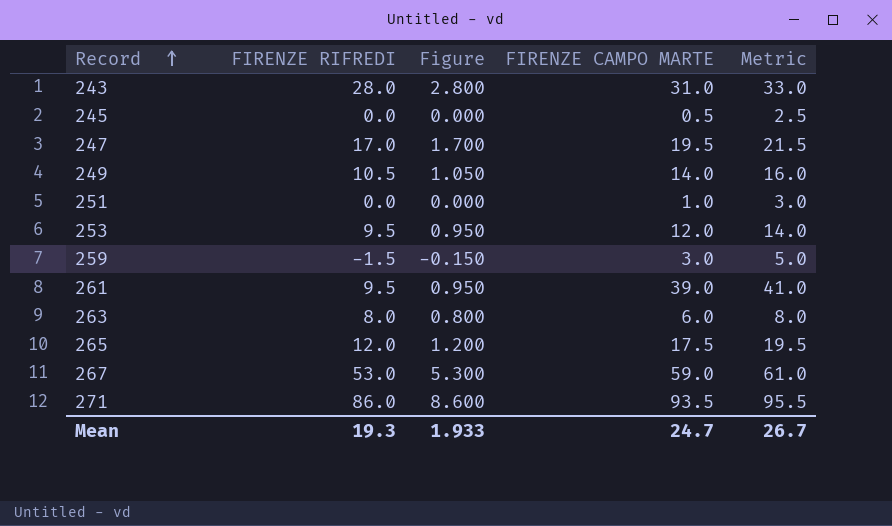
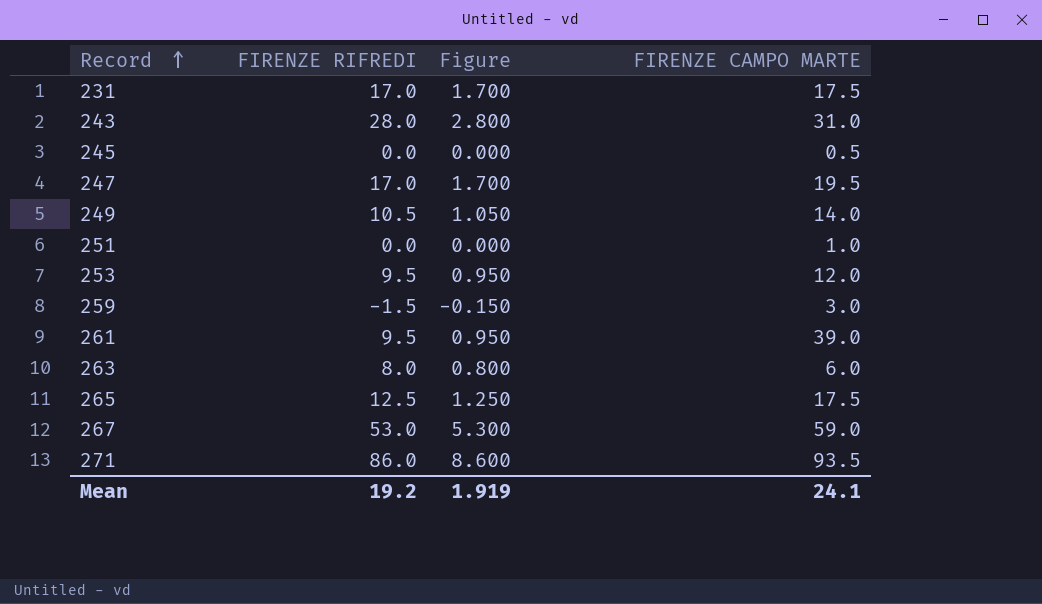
column Metric | formula: [FIRENZE CAMPO MARTE] + 2 -> none
row 231: none -> 17.0 | 1.700 | 17.5
265 | FIRENZE RIFREDI: 12.0 -> 12.5
265 | Figure: 1.200 -> 1.250
Mean | FIRENZE RIFREDI: 19.3 -> 19.2
Mean | Figure: 1.933 -> 1.919
Mean | FIRENZE CAMPO MARTE: 24.7 -> 24.1

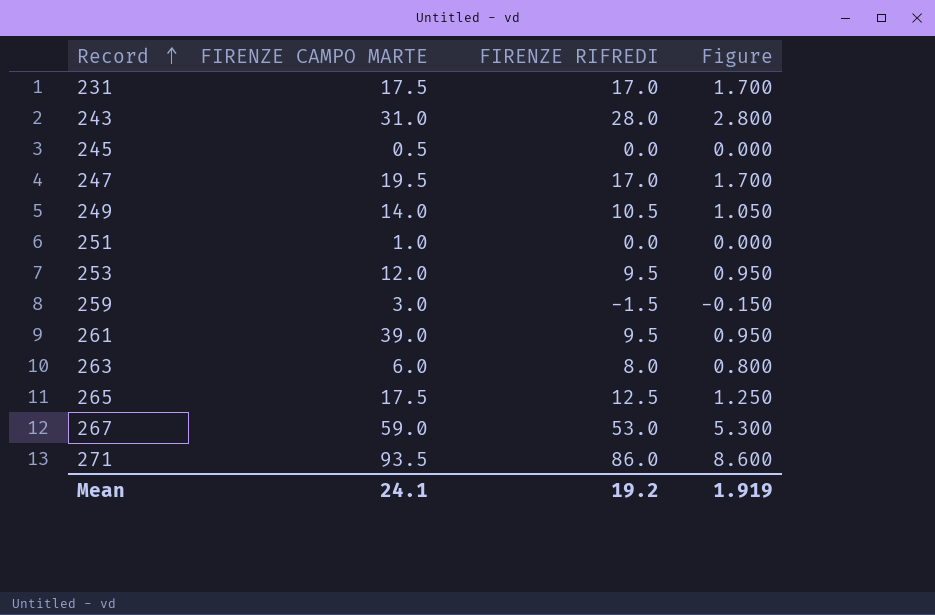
column FIRENZE CAMPO MARTE | position: 4 -> 2

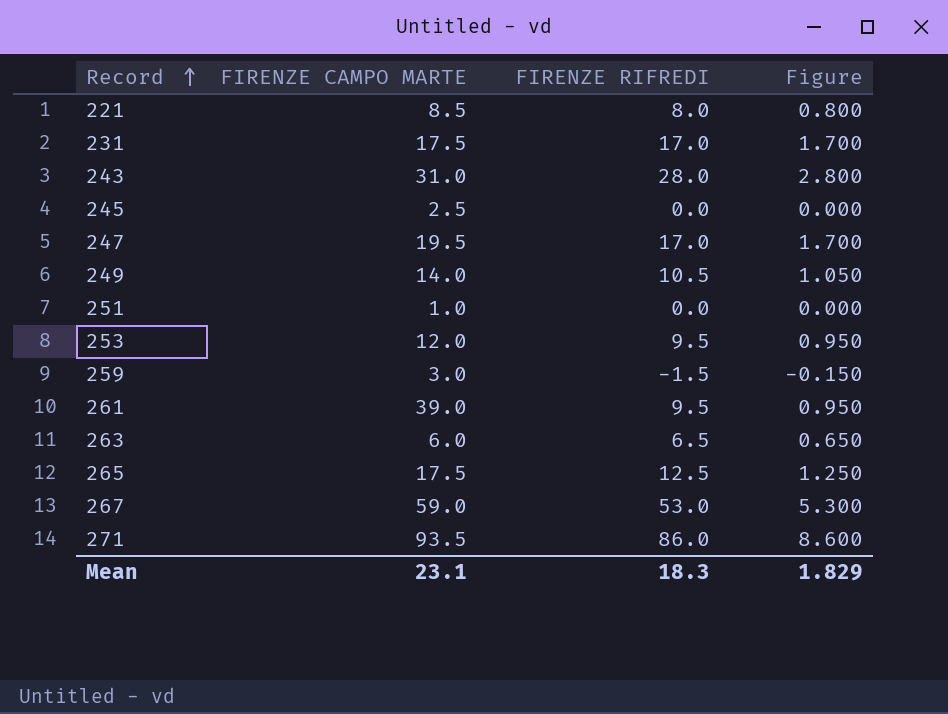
row 221: none -> 8.5 | 8.0 | 0.800
245 | FIRENZE CAMPO MARTE: 0.5 -> 2.5
263 | FIRENZE RIFREDI: 8.0 -> 6.5
263 | Figure: 0.800 -> 0.650
Mean | FIRENZE CAMPO MARTE: 24.1 -> 23.1
Mean | FIRENZE RIFREDI: 19.2 -> 18.3
Mean | Figure: 1.919 -> 1.829

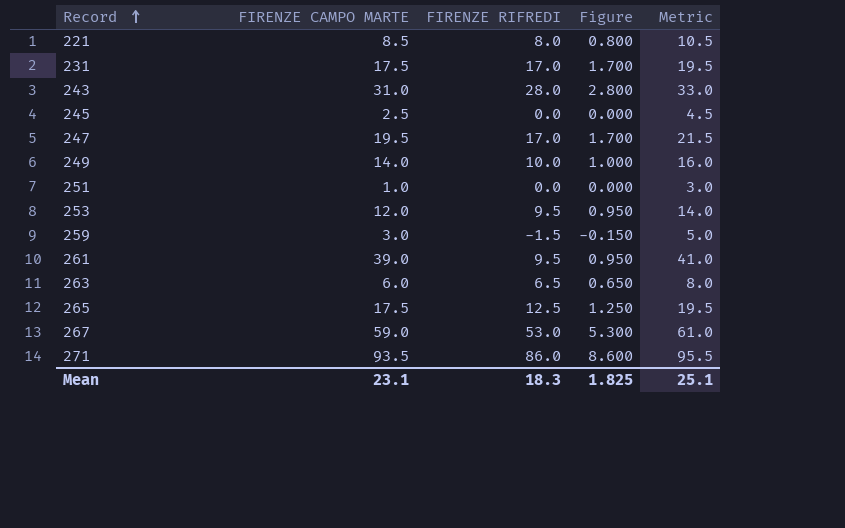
column Metric | formula: none -> [FIRENZE CAMPO MARTE] + 2
249 | FIRENZE RIFREDI: 10.5 -> 10.0
249 | Figure: 1.050 -> 1.000
Mean | Figure: 1.829 -> 1.825

